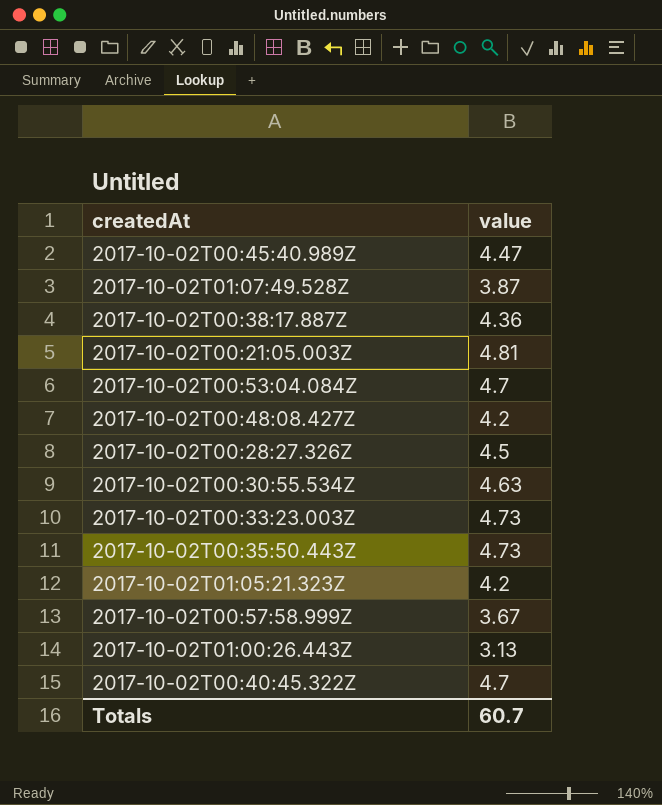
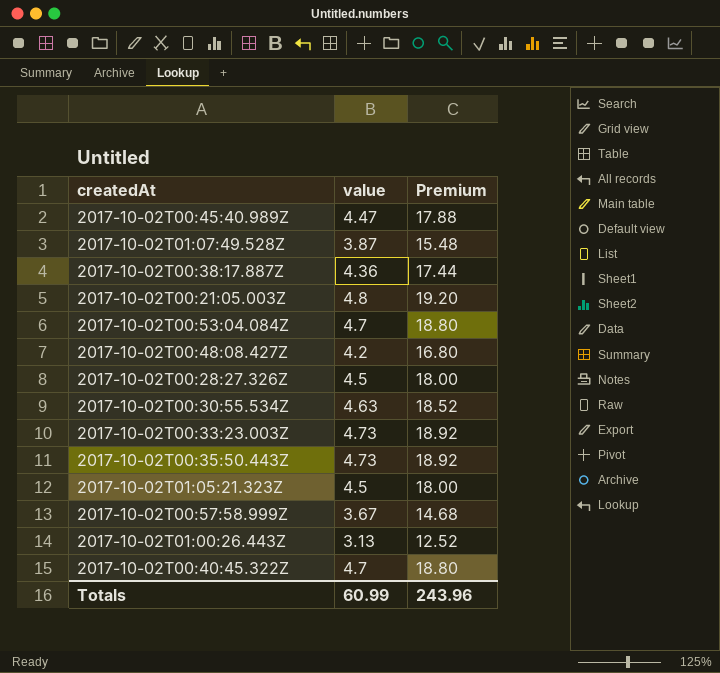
column Premium | formula: none -> [value] * 4
2017-10-02T00:21:05.003Z | value: 4.81 -> 4.8
2017-10-02T01:05:21.323Z | value: 4.2 -> 4.5
Totals | value: 60.7 -> 60.99

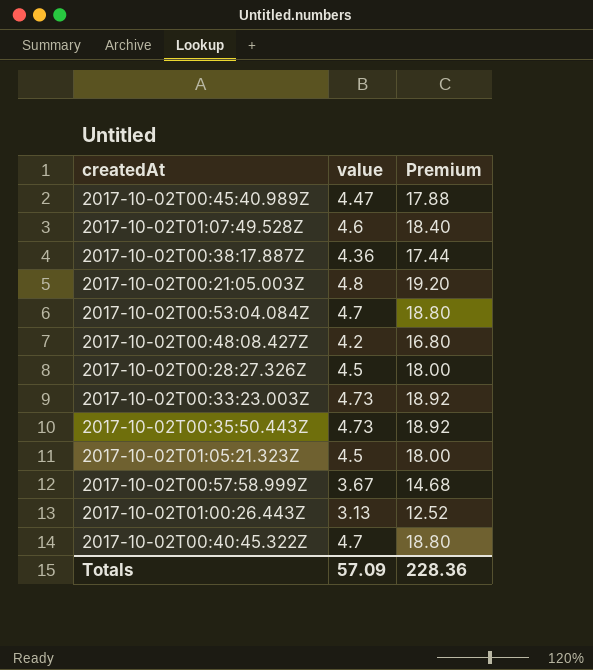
row 2017-10-02T00:30:55.534Z: 4.63 | 18.52 -> none
2017-10-02T01:07:49.528Z | value: 3.87 -> 4.6
2017-10-02T01:07:49.528Z | Premium: 15.48 -> 18.40
Totals | value: 60.99 -> 57.09
Totals | Premium: 243.96 -> 228.36

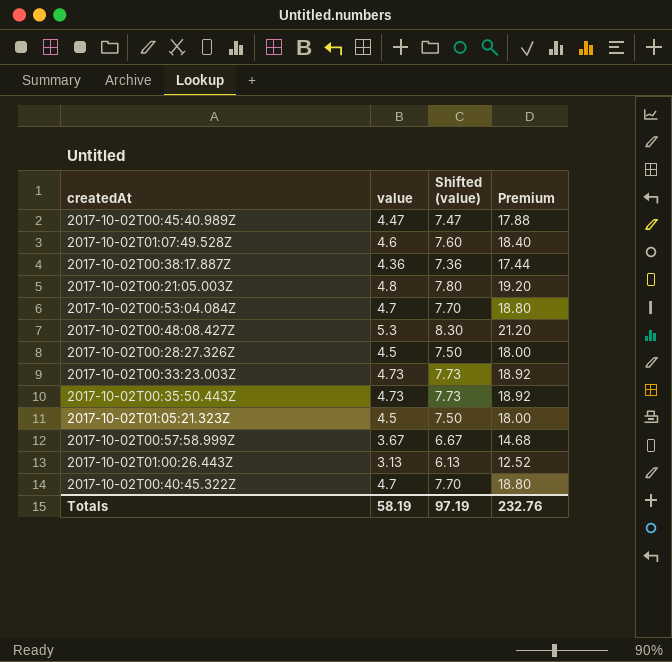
column Shifted (value) | formula: none -> [value] + 3
2017-10-02T00:48:08.427Z | value: 4.2 -> 5.3
2017-10-02T00:48:08.427Z | Premium: 16.80 -> 21.20
Totals | value: 57.09 -> 58.19
Totals | Premium: 228.36 -> 232.76

